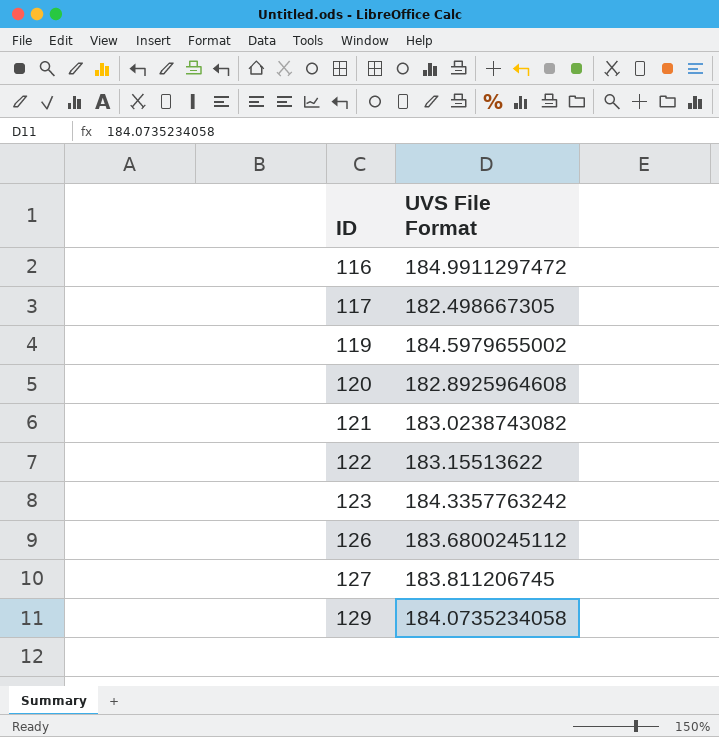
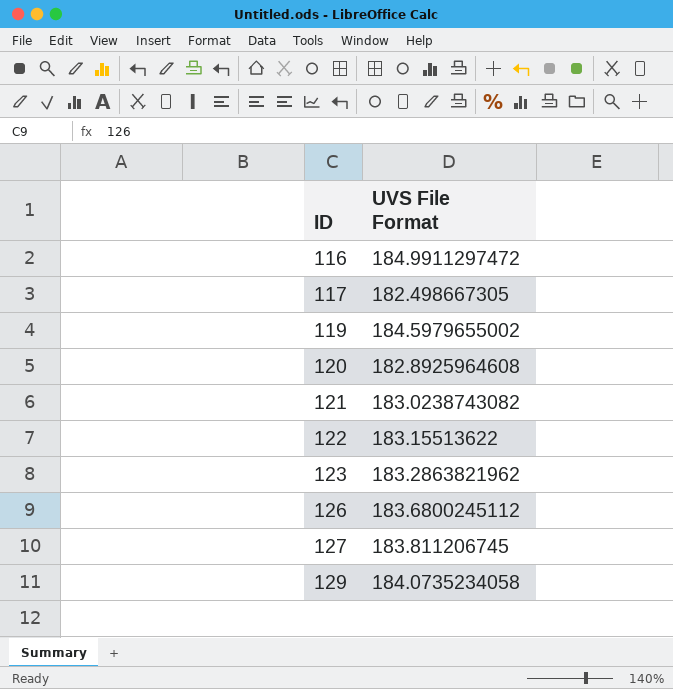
123 | UVS File Format: 184.3357763242 -> 183.2863821962

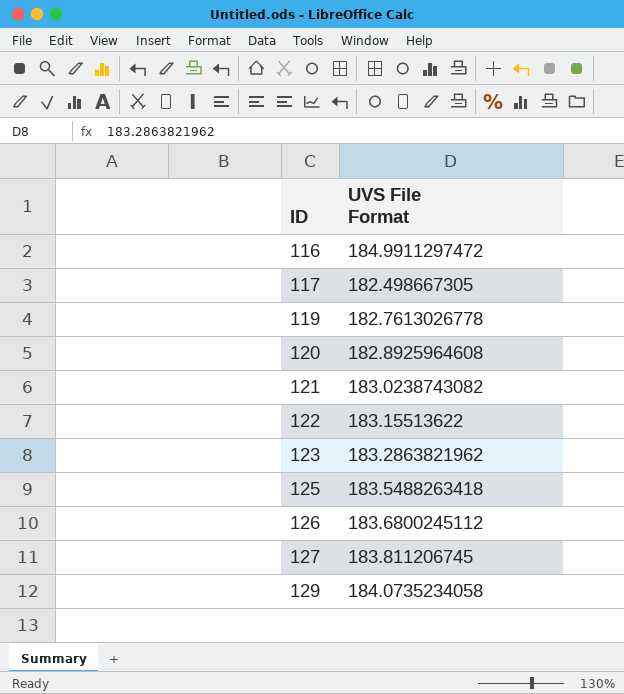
119 | UVS File Format: 184.5979655002 -> 182.7613026778
row 125: none -> 183.5488263418

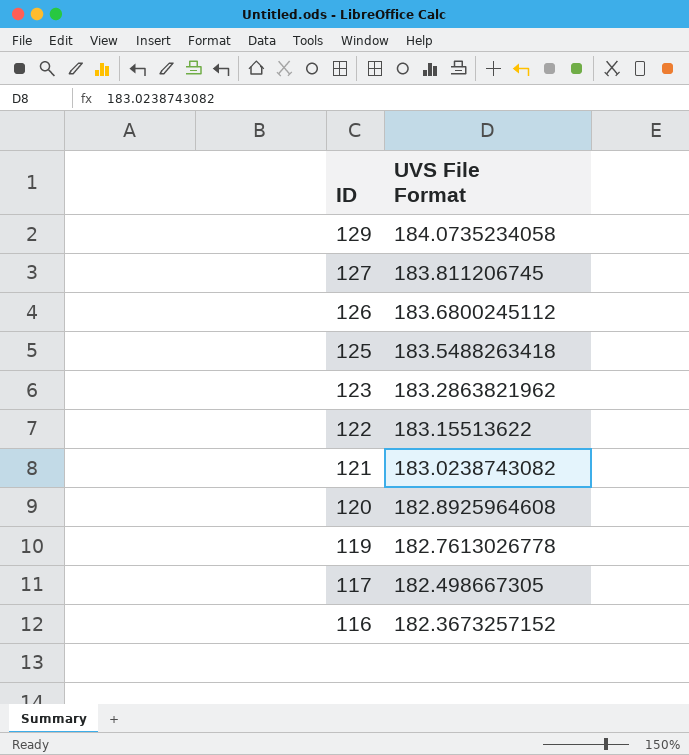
row order: ID ascending -> ID descending
116 | UVS File Format: 184.9911297472 -> 182.3673257152

